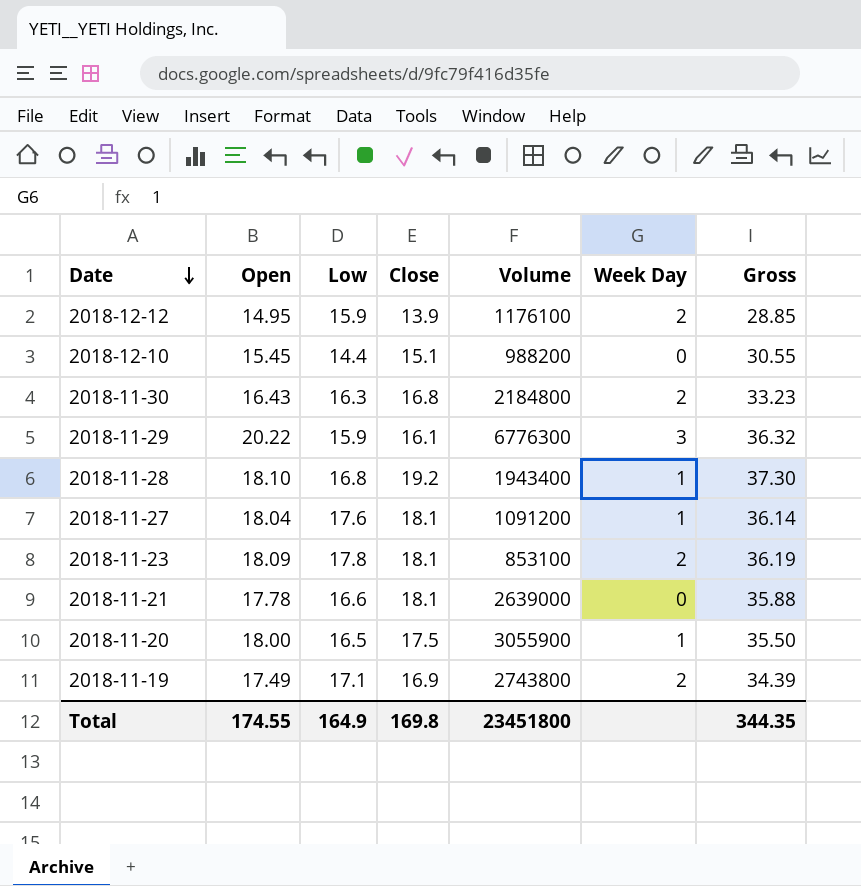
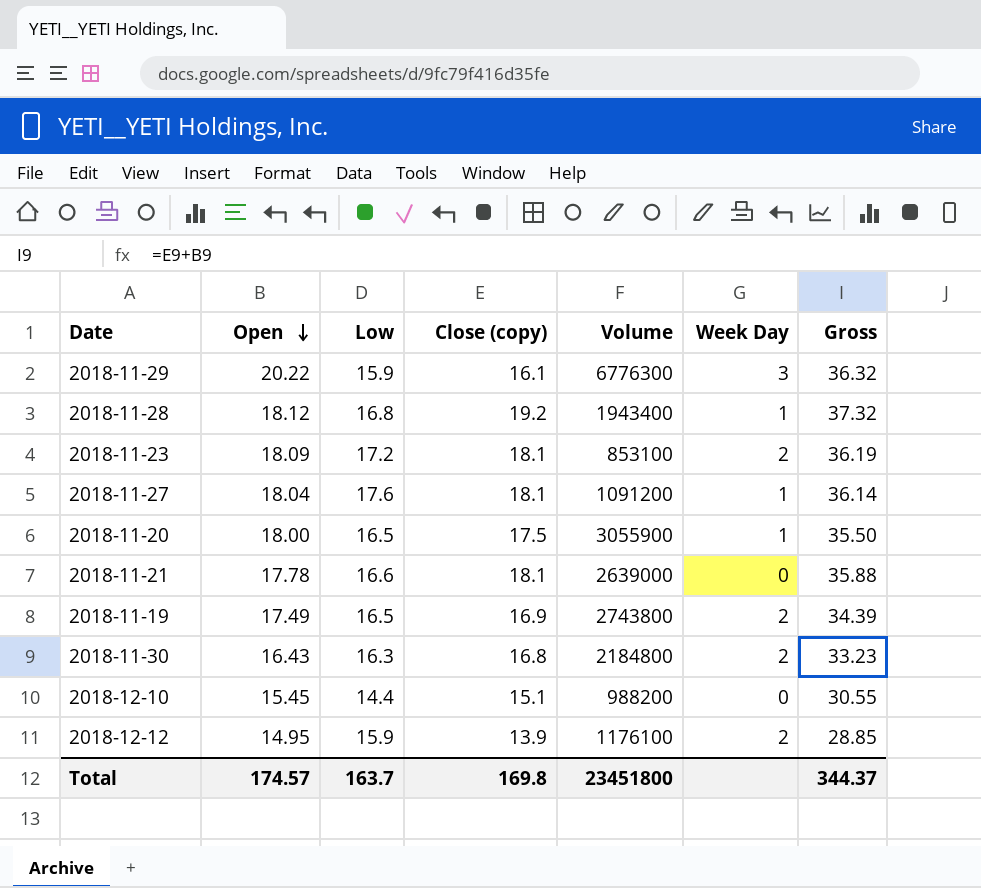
row order: Date descending -> Open descending
column name: Close -> Close (copy)
2018-11-28 | Open: 18.10 -> 18.12
2018-11-28 | Gross: 37.30 -> 37.32
2018-11-23 | Low: 17.8 -> 17.2
2018-11-19 | Low: 17.1 -> 16.5
Total | Open: 174.55 -> 174.57
Total | Low: 164.9 -> 163.7
Total | Gross: 344.35 -> 344.37

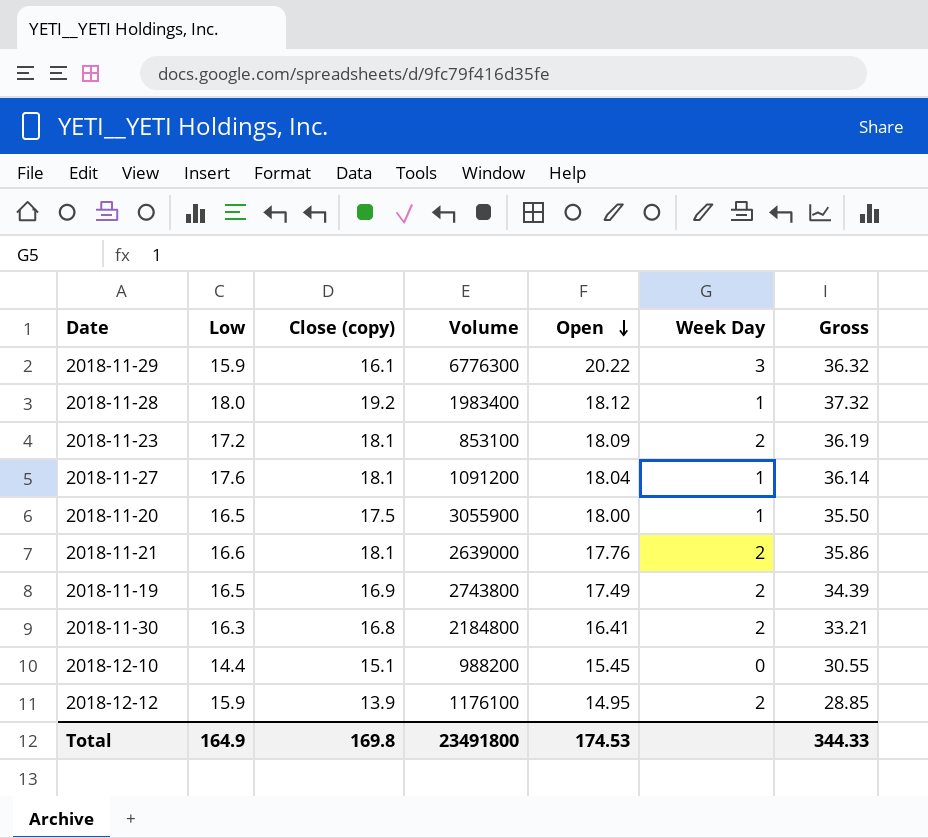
column Open | position: 2 -> 5
2018-11-28 | Low: 16.8 -> 18.0
2018-11-28 | Volume: 1943400 -> 1983400
2018-11-21 | Open: 17.78 -> 17.76
2018-11-21 | Week Day: 0 -> 2
2018-11-21 | Gross: 35.88 -> 35.86
2018-11-30 | Open: 16.43 -> 16.41
2018-11-30 | Gross: 33.23 -> 33.21
Total | Low: 163.7 -> 164.9
Total | Volume: 23451800 -> 23491800
Total | Open: 174.57 -> 174.53
Total | Gross: 344.37 -> 344.33

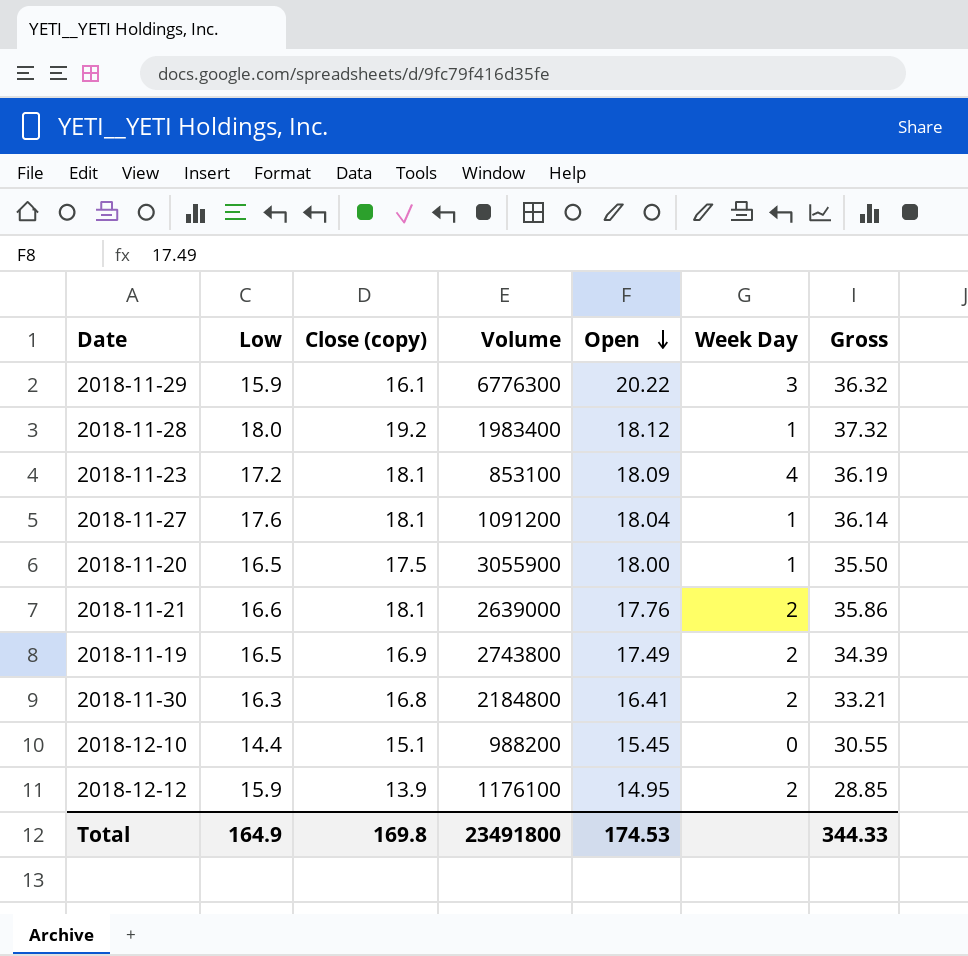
2018-11-23 | Week Day: 2 -> 4

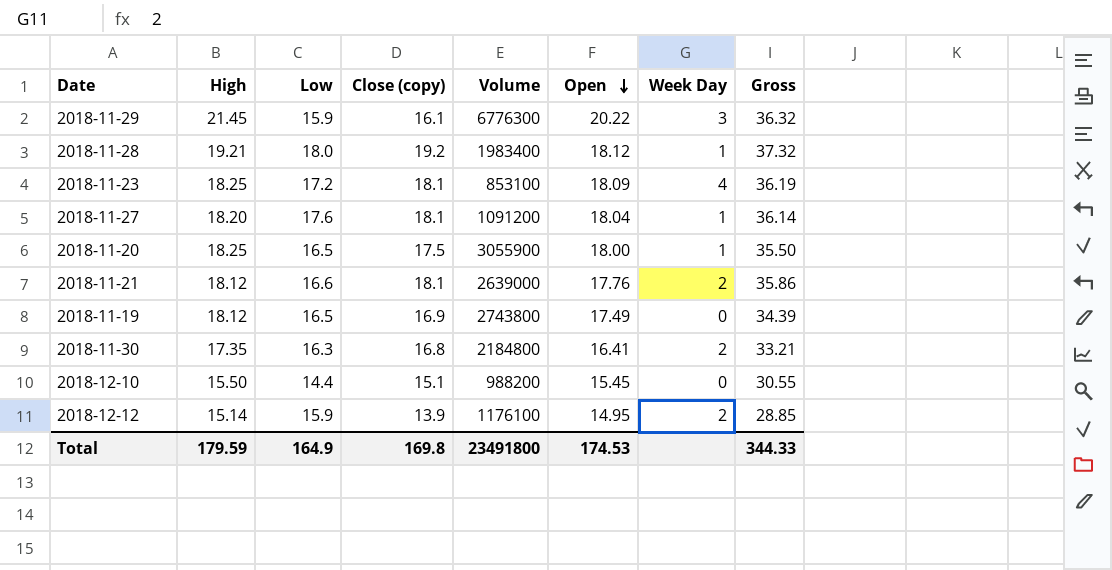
column High | position: none -> 2
2018-11-19 | Week Day: 2 -> 0

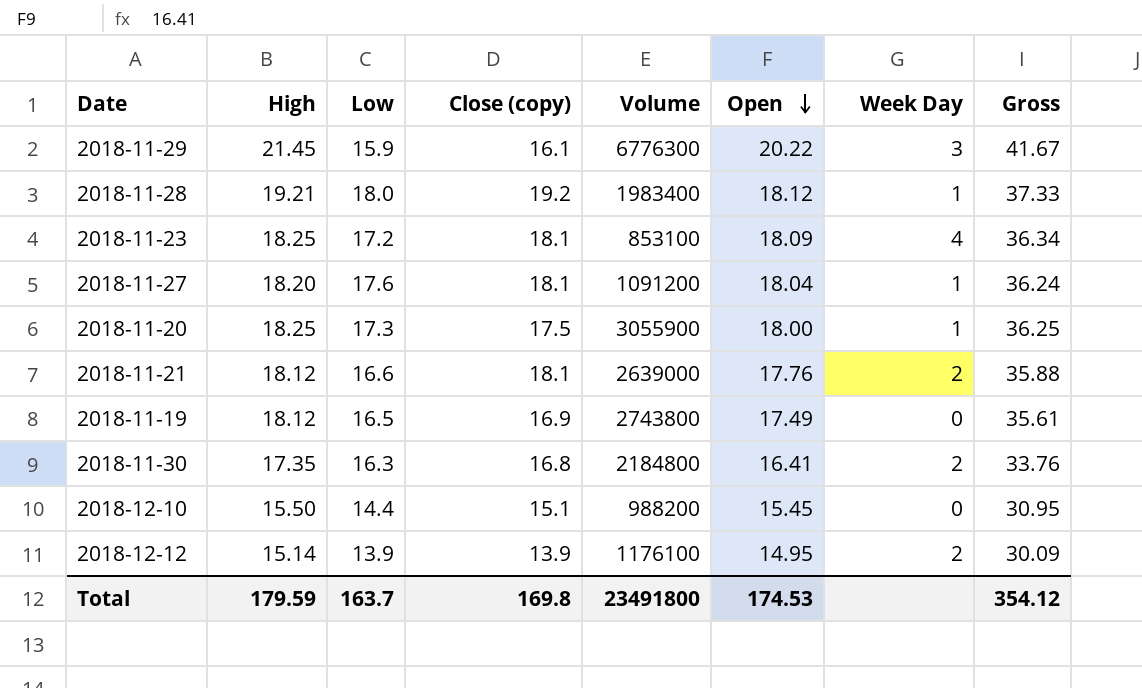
column Gross | formula: [Close (copy)] + [Open] -> [High] + [Open]
2018-11-20 | Low: 16.5 -> 17.3
2018-12-12 | Low: 15.9 -> 13.9
Total | Low: 164.9 -> 163.7
Total | Gross: 344.33 -> 354.12

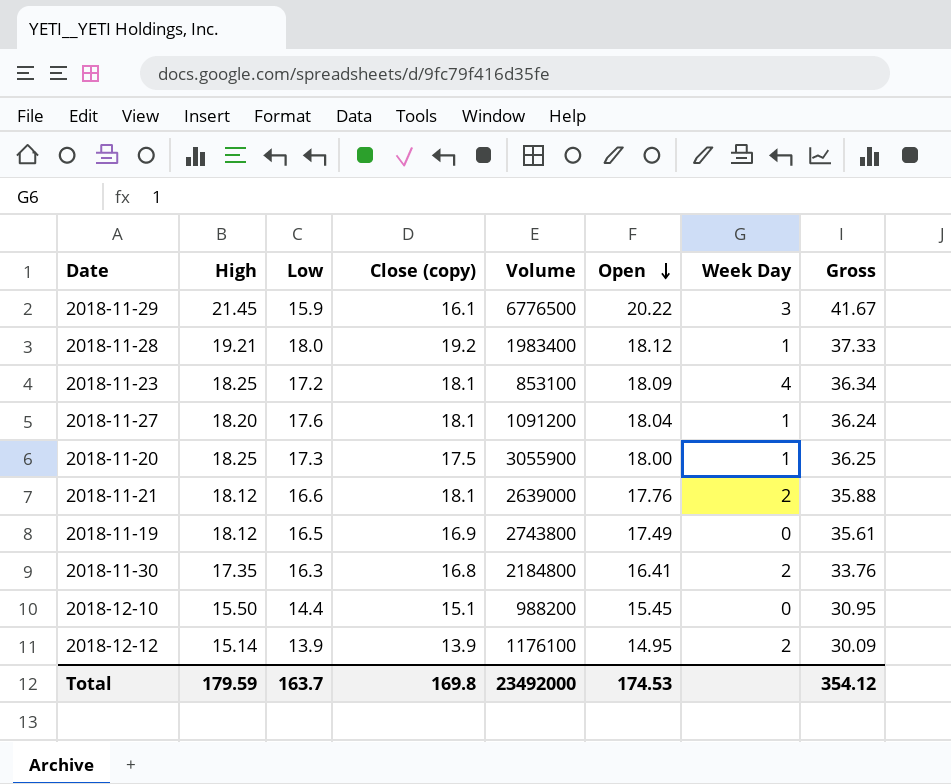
2018-11-29 | Volume: 6776300 -> 6776500
Total | Volume: 23491800 -> 23492000

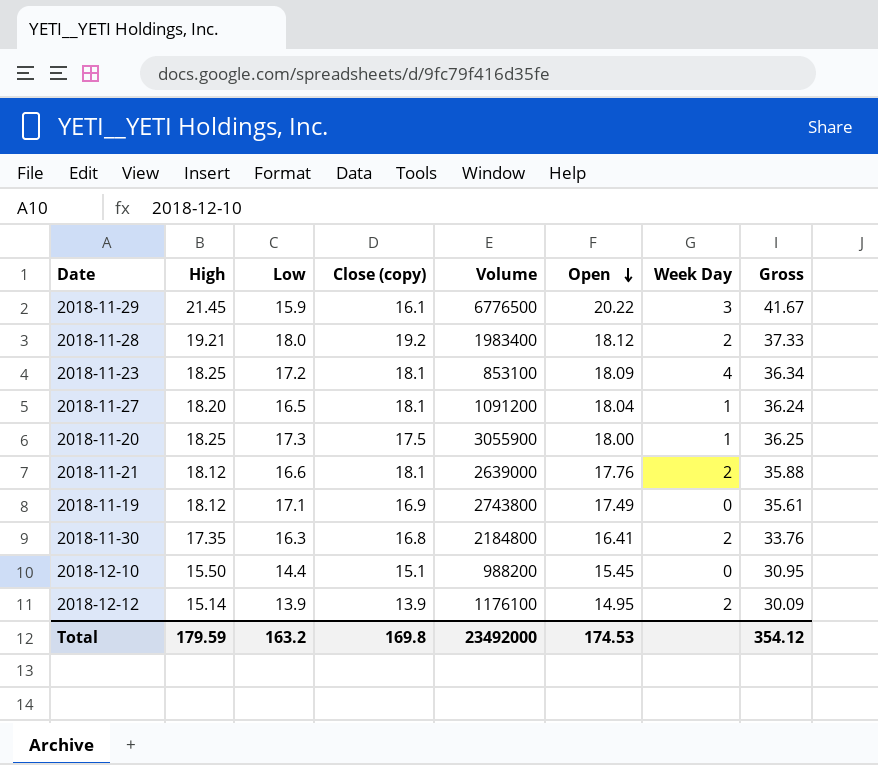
2018-11-28 | Week Day: 1 -> 2
2018-11-27 | Low: 17.6 -> 16.5
2018-11-19 | Low: 16.5 -> 17.1
Total | Low: 163.7 -> 163.2

